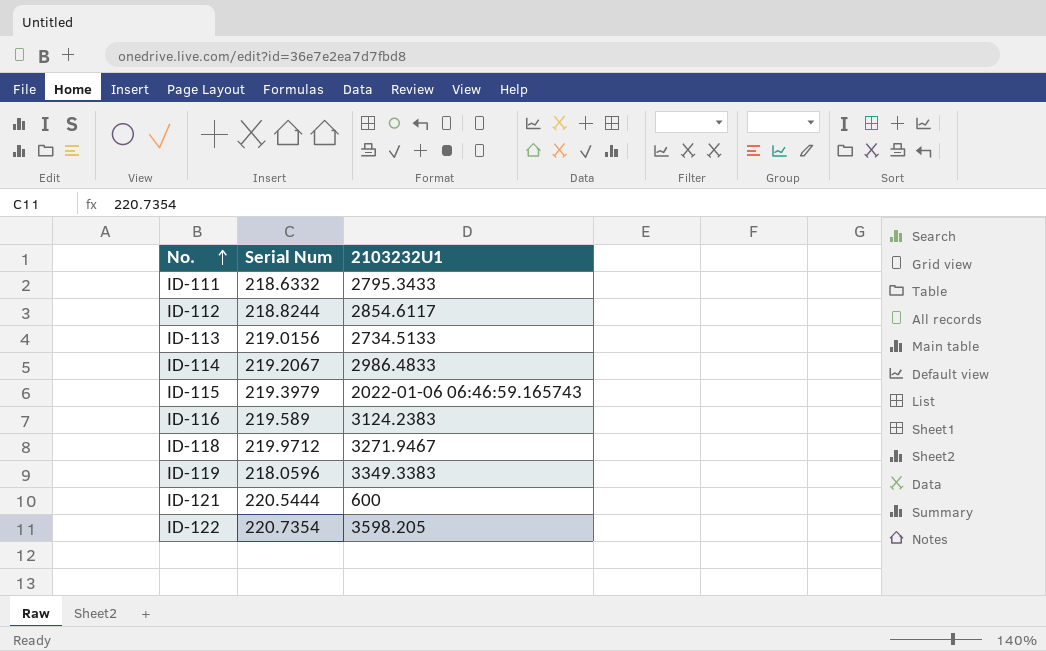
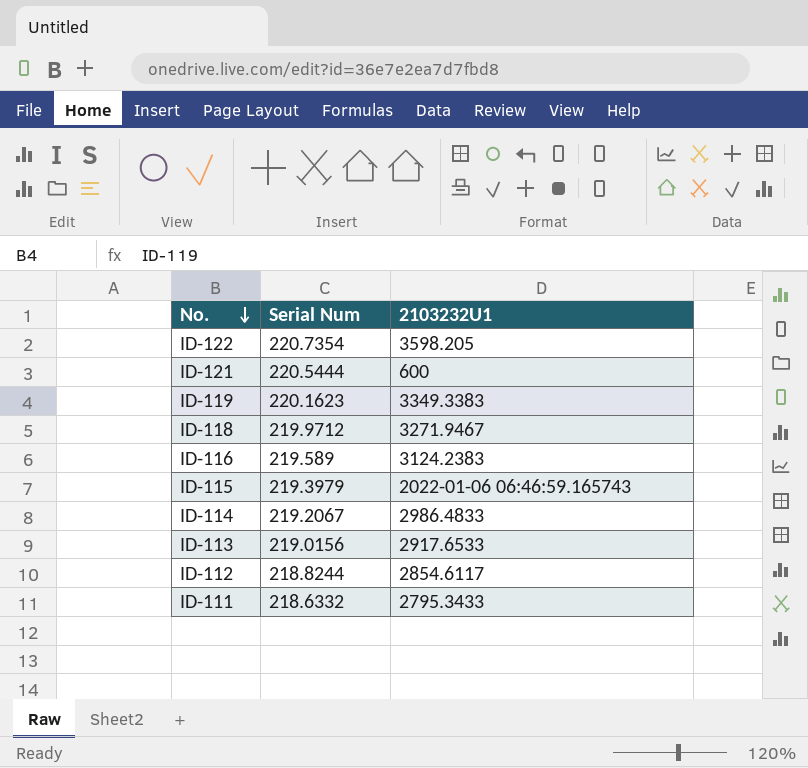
row order: No. ascending -> No. descending
ID-119 | Serial Num: 218.0596 -> 220.1623
ID-113 | 2103232U1: 2734.5133 -> 2917.6533

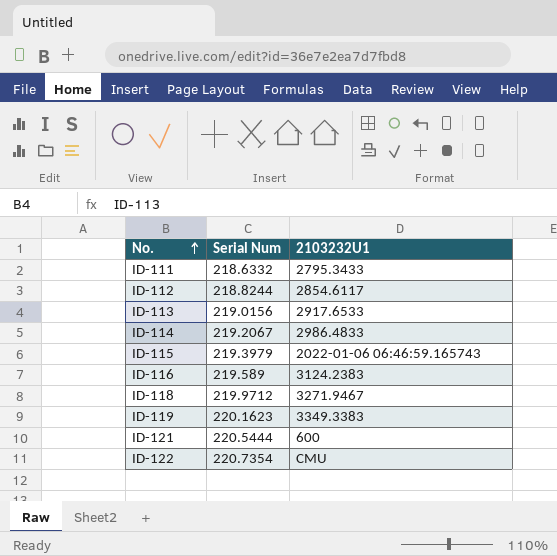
row order: No. descending -> No. ascending
ID-122 | 2103232U1: 3598.205 -> CMU

